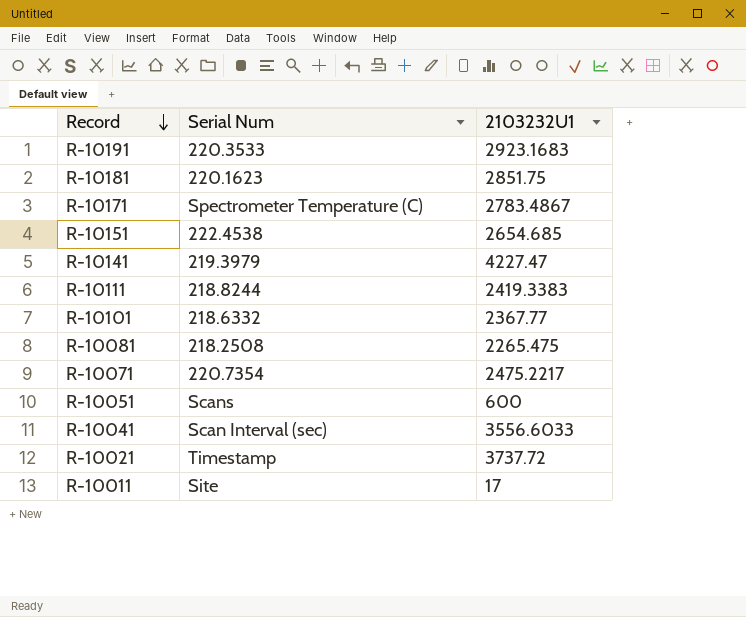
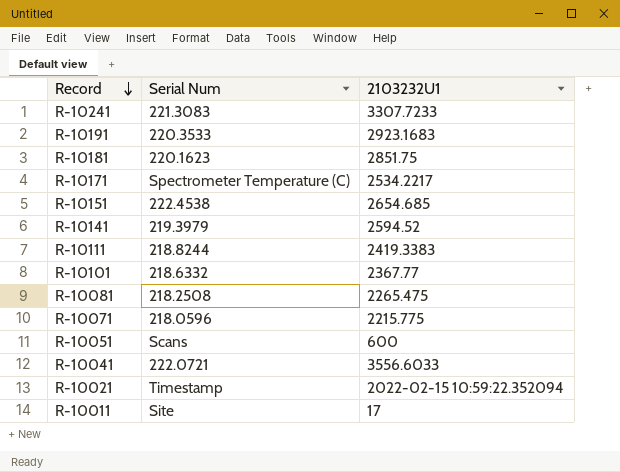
row R-10241: none -> 221.3083 | 3307.7233
R-10171 | 2103232U1: 2783.4867 -> 2534.2217
R-10141 | 2103232U1: 4227.47 -> 2594.52
R-10071 | Serial Num: 220.7354 -> 218.0596
R-10071 | 2103232U1: 2475.2217 -> 2215.775
R-10041 | Serial Num: Scan Interval (sec) -> 222.0721
R-10021 | 2103232U1: 3737.72 -> 2022-02-15 10:59:22.352094

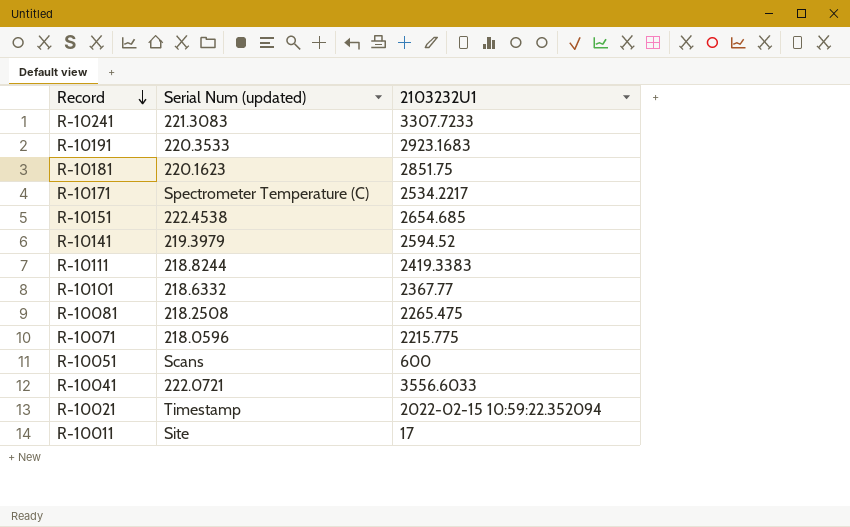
column name: Serial Num -> Serial Num (updated)

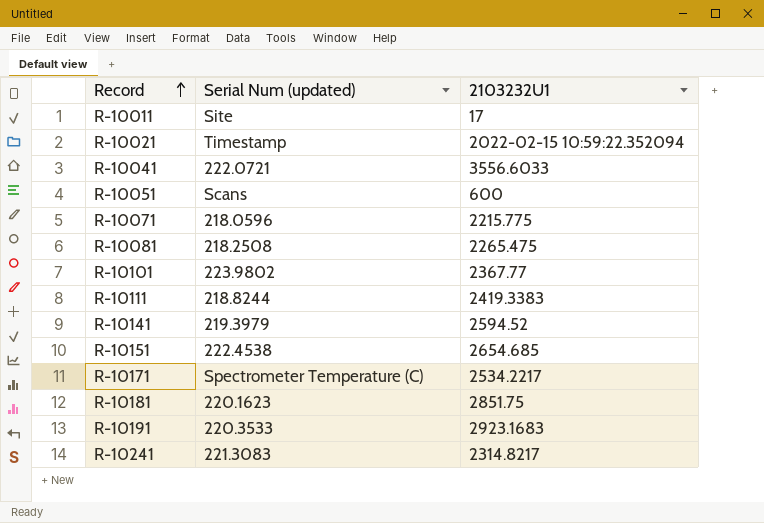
row order: Record descending -> Record ascending
R-10101 | Serial Num (updated): 218.6332 -> 223.9802
R-10241 | 2103232U1: 3307.7233 -> 2314.8217

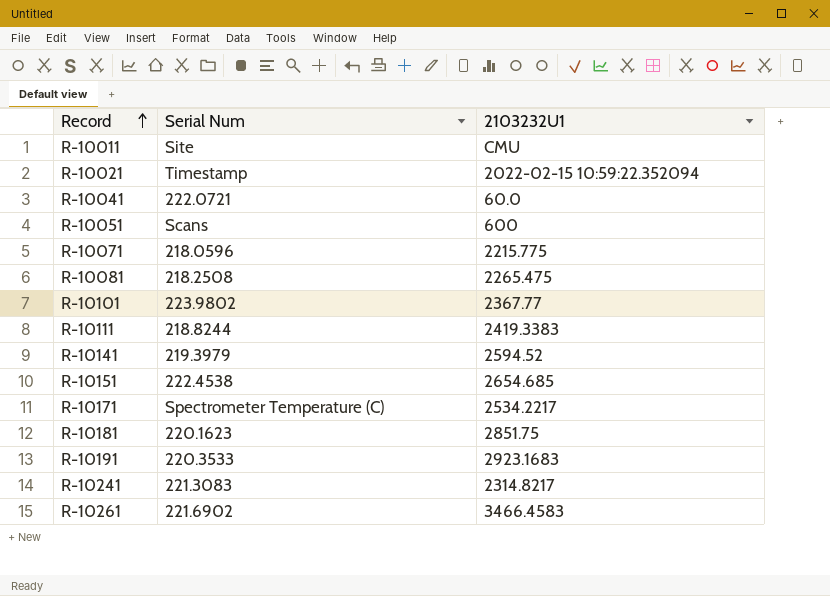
column name: Serial Num (updated) -> Serial Num
R-10011 | 2103232U1: 17 -> CMU
R-10041 | 2103232U1: 3556.6033 -> 60.0
row R-10261: none -> 221.6902 | 3466.4583

